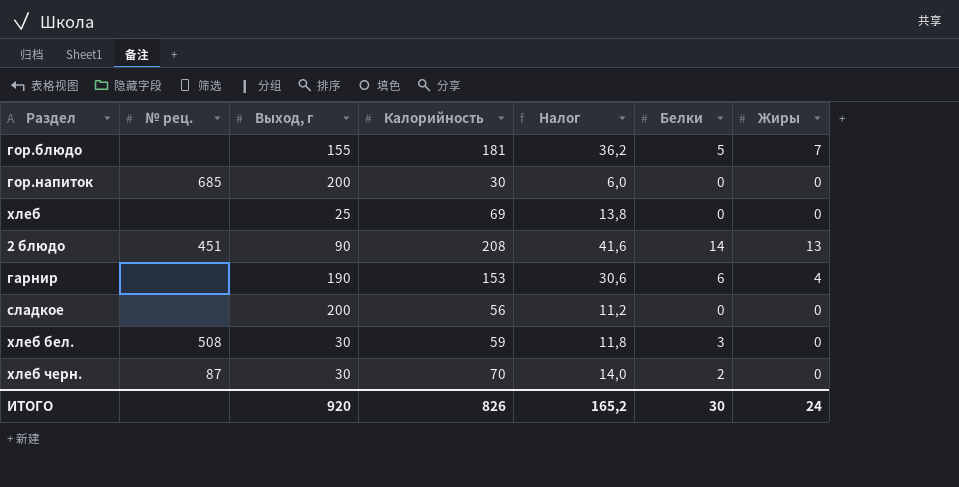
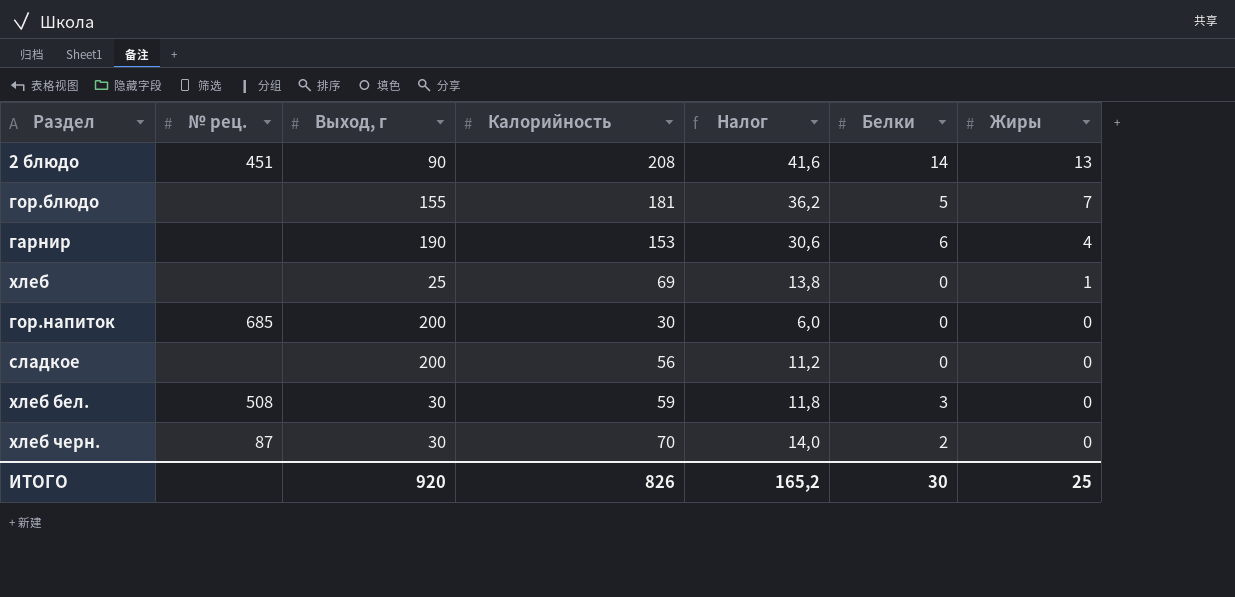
row order: none -> Жиры descending
хлеб | Жиры: 0 -> 1
ИТОГО | Жиры: 24 -> 25

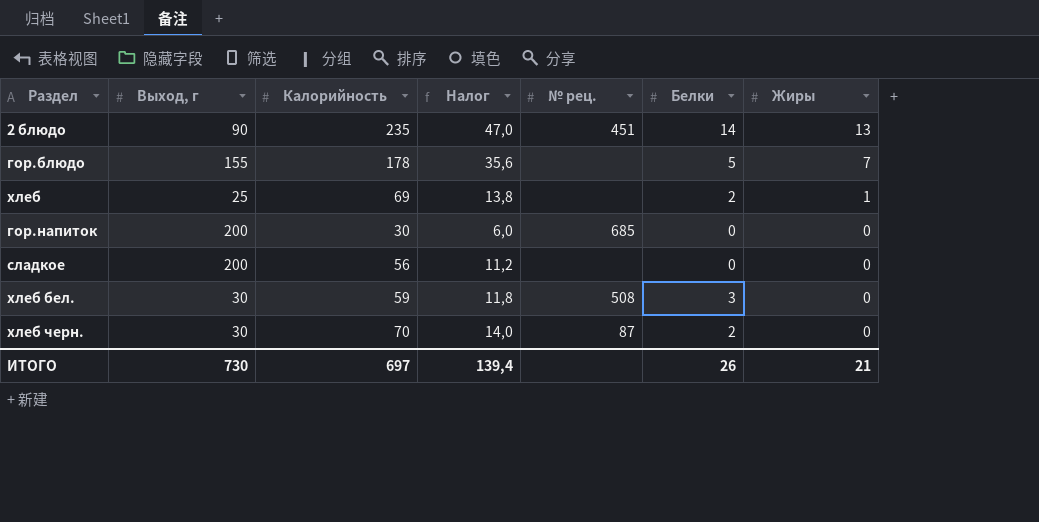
column № рец. | position: 2 -> 5
row гарнир: none | 190 | 153 | 30,6 | 6 | 4 -> none
2 блюдо | Калорийность: 208 -> 235
2 блюдо | Налог: 41,6 -> 47,0
гор.блюдо | Калорийность: 181 -> 178
гор.блюдо | Налог: 36,2 -> 35,6
хлеб | Белки: 0 -> 2
ИТОГО | Выход, г: 920 -> 730
ИТОГО | Калорийность: 826 -> 697
ИТОГО | Налог: 165,2 -> 139,4
ИТОГО | Белки: 30 -> 26
ИТОГО | Жиры: 25 -> 21

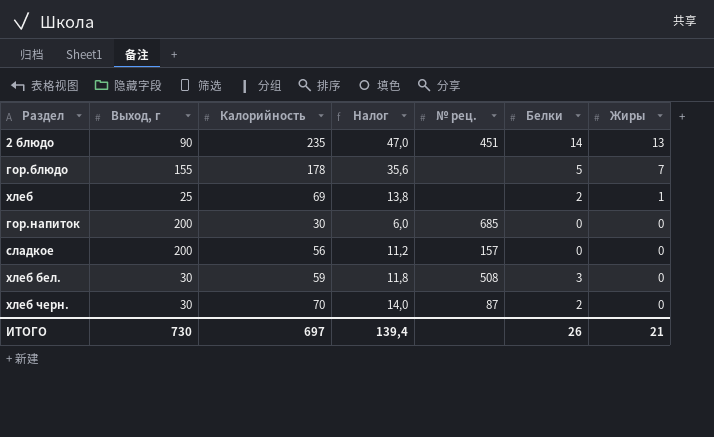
сладкое | № рец.: none -> 157

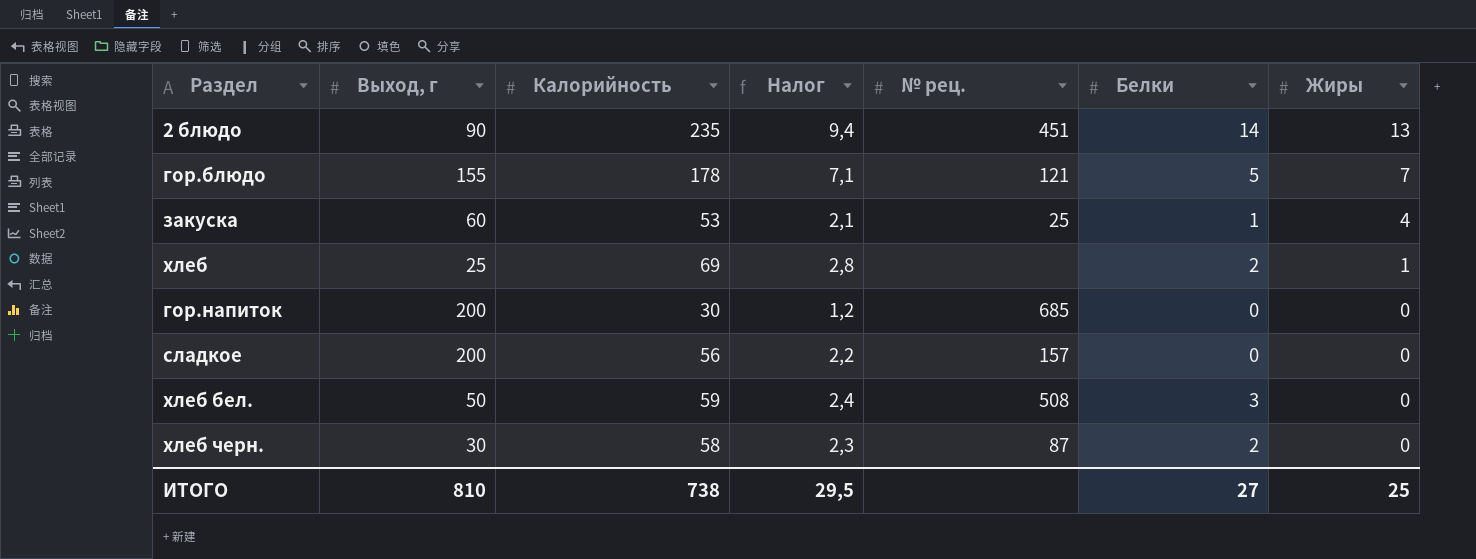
column Налог | formula: [Калорийность] * 0,2 -> [Калорийность] * 0,04
гор.блюдо | № рец.: none -> 121
row закуска: none -> 60 | 53 | 2,1 | 25 | 1 | 4
хлеб бел. | Выход, г: 30 -> 50
хлеб черн. | Калорийность: 70 -> 58
ИТОГО | Выход, г: 730 -> 810
ИТОГО | Калорийность: 697 -> 738
ИТОГО | Налог: 139,4 -> 29,5
ИТОГО | Белки: 26 -> 27
ИТОГО | Жиры: 21 -> 25

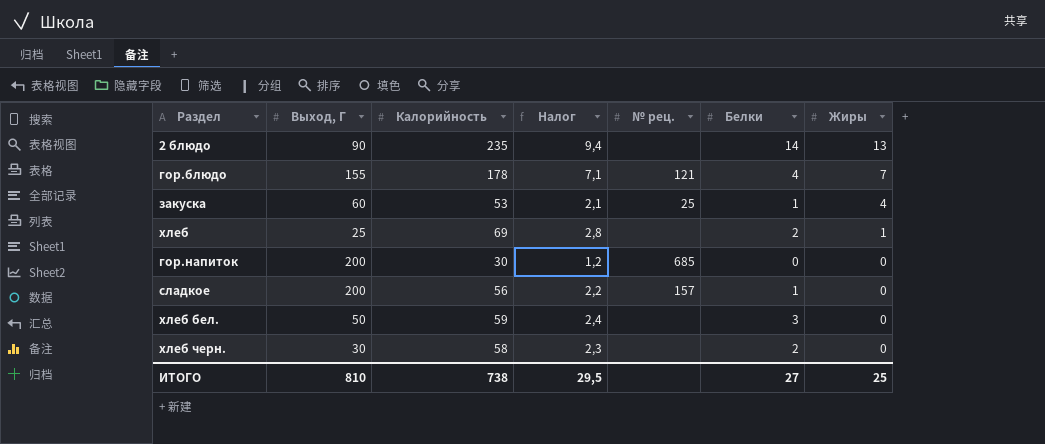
column name: Выход, г -> Выход, Г
2 блюдо | № рец.: 451 -> none
гор.блюдо | Белки: 5 -> 4
сладкое | Белки: 0 -> 1
хлеб бел. | № рец.: 508 -> none
хлеб черн. | № рец.: 87 -> none

